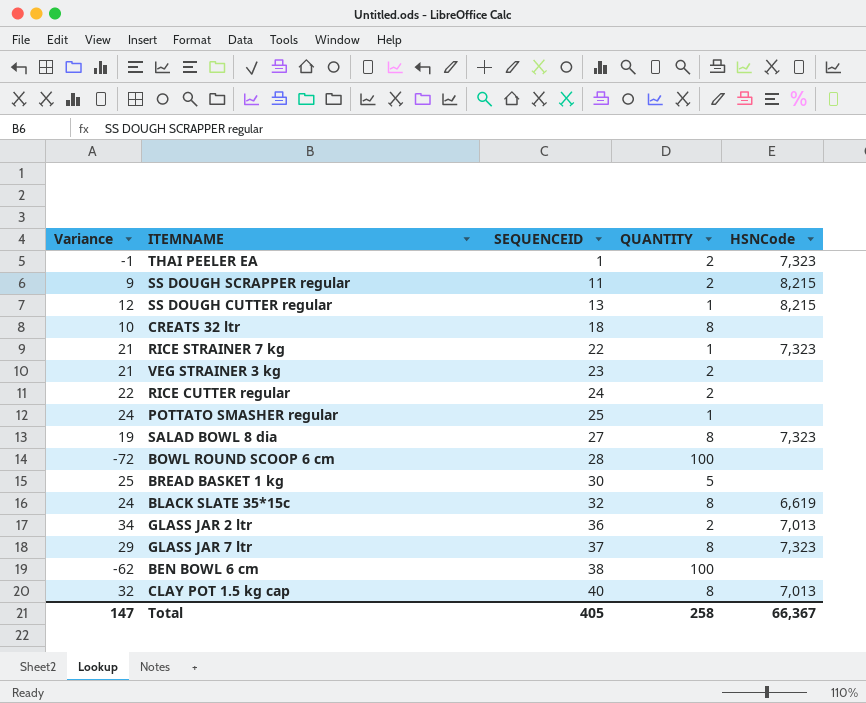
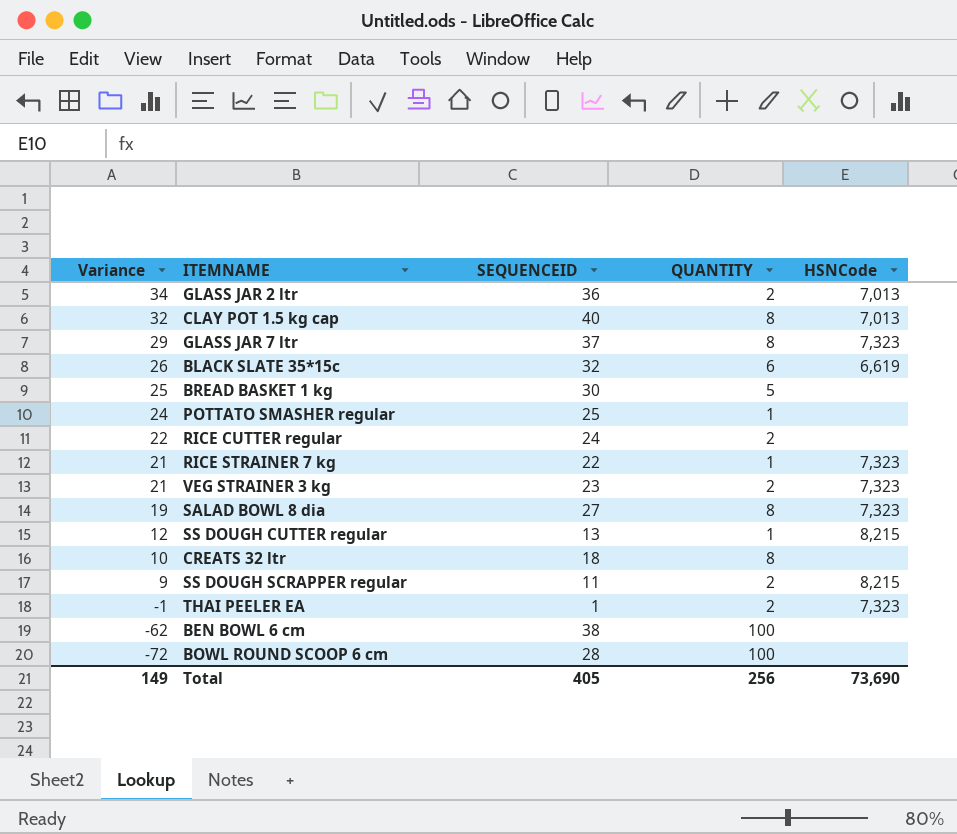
row order: SEQUENCEID ascending -> Variance descending
BLACK SLATE 35*15c | Variance: 24 -> 26
BLACK SLATE 35*15c | QUANTITY: 8 -> 6
VEG STRAINER 3 kg | HSNCode: none -> 7,323
Total | Variance: 147 -> 149
Total | QUANTITY: 258 -> 256
Total | HSNCode: 66,367 -> 73,690

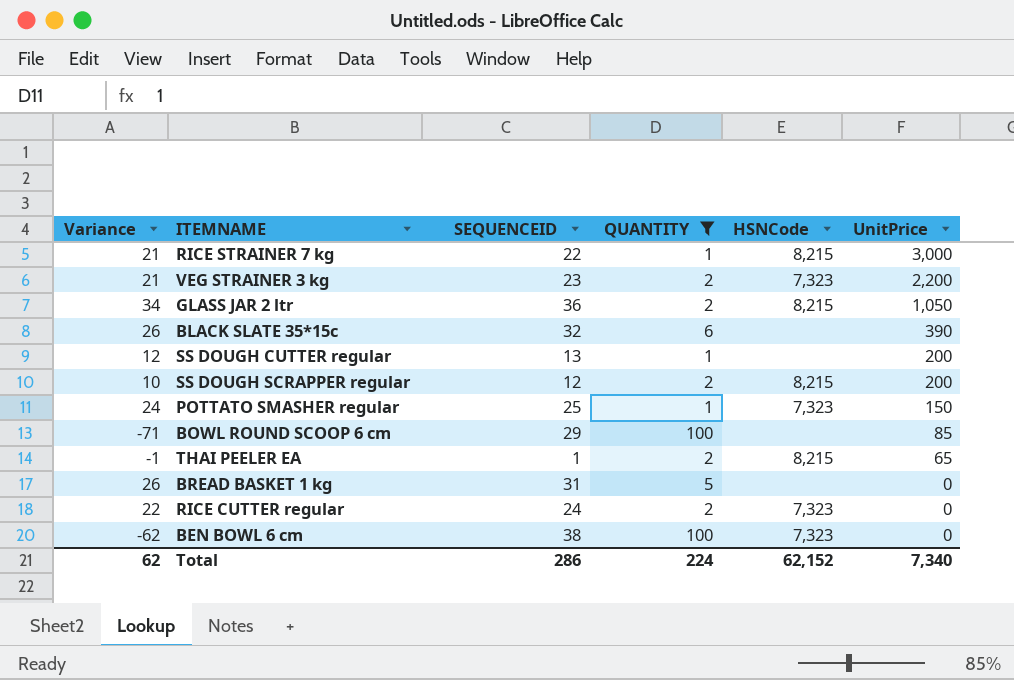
filter: none -> QUANTITY != 8
row order: Variance descending -> UnitPrice descending
column UnitPrice | position: none -> 6
RICE STRAINER 7 kg | HSNCode: 7,323 -> 8,215
GLASS JAR 2 ltr | HSNCode: 7,013 -> 8,215
BLACK SLATE 35*15c | HSNCode: 6,619 -> none
SS DOUGH CUTTER regular | HSNCode: 8,215 -> none
SS DOUGH SCRAPPER regular | Variance: 9 -> 10
SS DOUGH SCRAPPER regular | SEQUENCEID: 11 -> 12
POTTATO SMASHER regular | HSNCode: none -> 7,323
BOWL ROUND SCOOP 6 cm | Variance: -72 -> -71
BOWL ROUND SCOOP 6 cm | SEQUENCEID: 28 -> 29
THAI PEELER EA | HSNCode: 7,323 -> 8,215
BREAD BASKET 1 kg | Variance: 25 -> 26
BREAD BASKET 1 kg | SEQUENCEID: 30 -> 31
RICE CUTTER regular | HSNCode: none -> 7,323
BEN BOWL 6 cm | HSNCode: none -> 7,323
Total | Variance: 149 -> 62
Total | SEQUENCEID: 405 -> 286
Total | QUANTITY: 256 -> 224
Total | HSNCode: 73,690 -> 62,152

